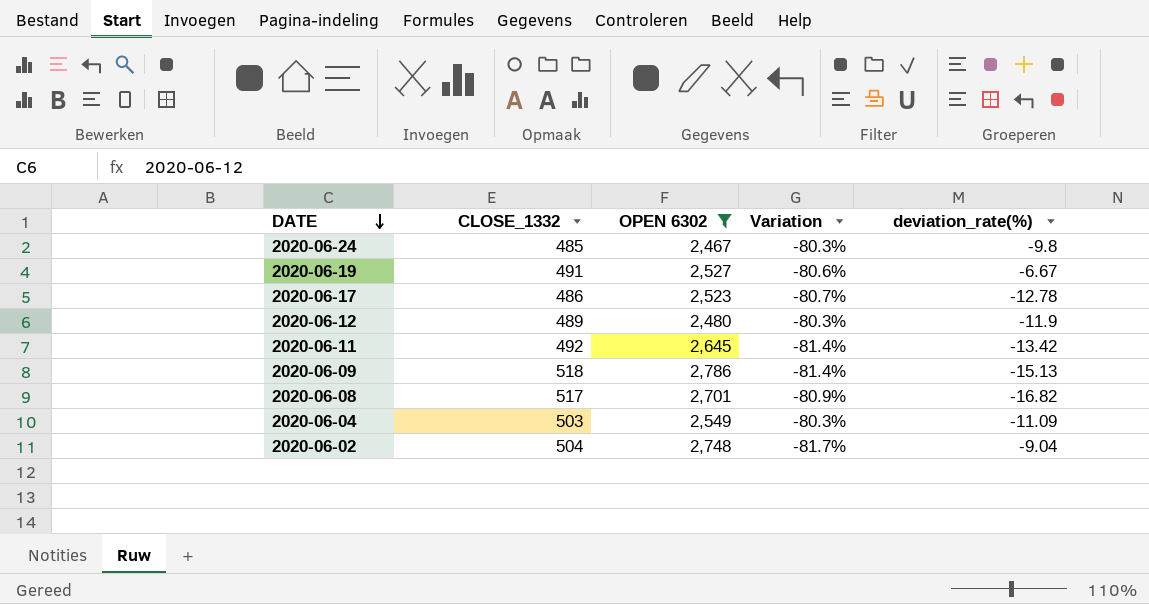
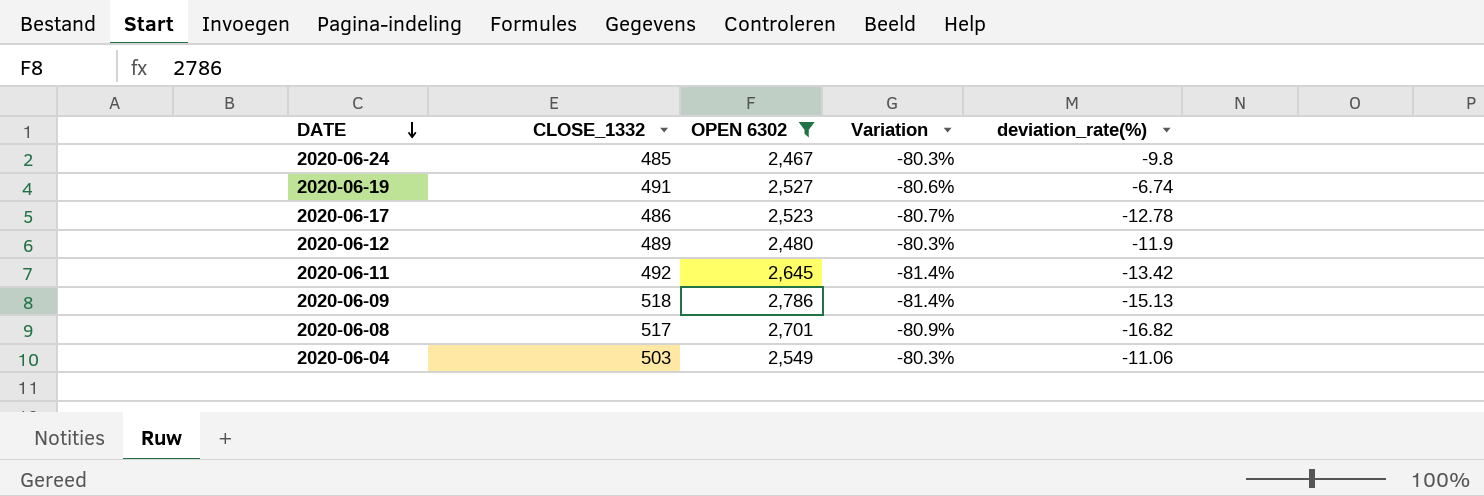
row 2020-06-02: 504 | 2,748 | -81.7% | -9.04 -> none
2020-06-19 | deviation_rate(%): -6.67 -> -6.74
2020-06-04 | deviation_rate(%): -11.09 -> -11.06

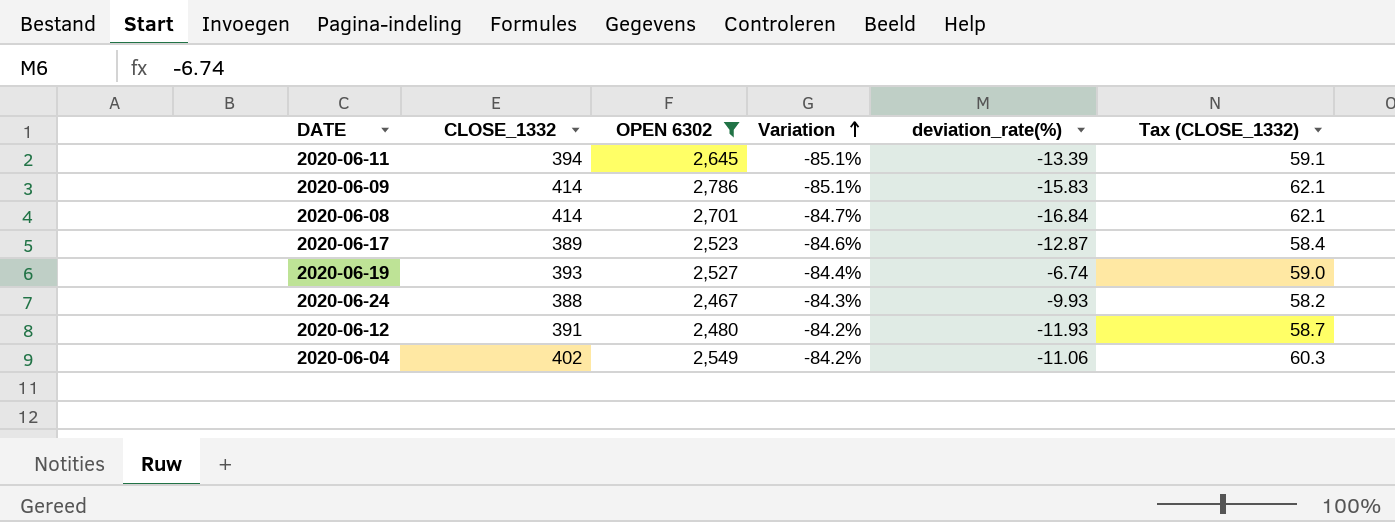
row order: DATE descending -> Variation ascending
column Tax (CLOSE_1332) | formula: none -> [CLOSE_1332] * 0.15
2020-06-11 | CLOSE_1332: 492 -> 394
2020-06-11 | Variation: -81.4% -> -85.1%
2020-06-11 | deviation_rate(%): -13.42 -> -13.39
2020-06-09 | CLOSE_1332: 518 -> 414
2020-06-09 | Variation: -81.4% -> -85.1%
2020-06-09 | deviation_rate(%): -15.13 -> -15.83
2020-06-08 | CLOSE_1332: 517 -> 414
2020-06-08 | Variation: -80.9% -> -84.7%
2020-06-08 | deviation_rate(%): -16.82 -> -16.84
2020-06-17 | CLOSE_1332: 486 -> 389
2020-06-17 | Variation: -80.7% -> -84.6%
2020-06-17 | deviation_rate(%): -12.78 -> -12.87
2020-06-19 | CLOSE_1332: 491 -> 393
2020-06-19 | Variation: -80.6% -> -84.4%
2020-06-24 | CLOSE_1332: 485 -> 388
2020-06-24 | Variation: -80.3% -> -84.3%
2020-06-24 | deviation_rate(%): -9.8 -> -9.93
2020-06-12 | CLOSE_1332: 489 -> 391
2020-06-12 | Variation: -80.3% -> -84.2%
2020-06-12 | deviation_rate(%): -11.9 -> -11.93
2020-06-04 | CLOSE_1332: 503 -> 402
2020-06-04 | Variation: -80.3% -> -84.2%

